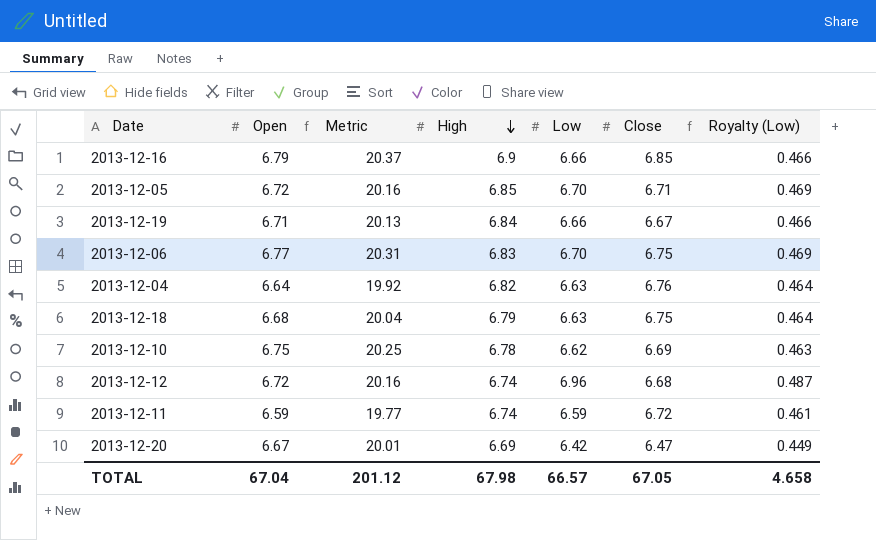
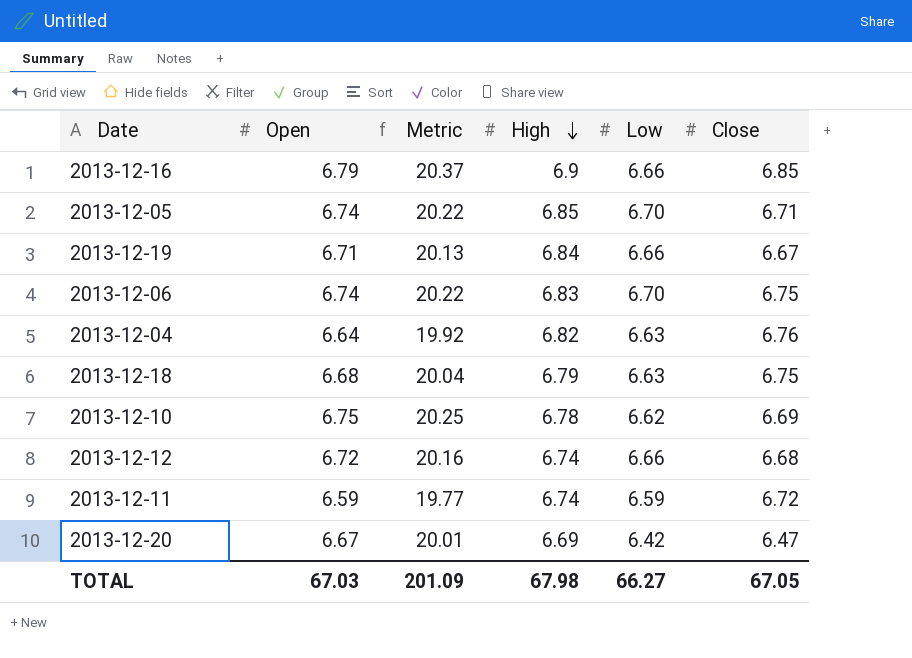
column Royalty (Low) | formula: [Low] * 0.07 -> none
2013-12-05 | Open: 6.72 -> 6.74
2013-12-05 | Metric: 20.16 -> 20.22
2013-12-06 | Open: 6.77 -> 6.74
2013-12-06 | Metric: 20.31 -> 20.22
2013-12-12 | Low: 6.96 -> 6.66
TOTAL | Open: 67.04 -> 67.03
TOTAL | Metric: 201.12 -> 201.09
TOTAL | Low: 66.57 -> 66.27

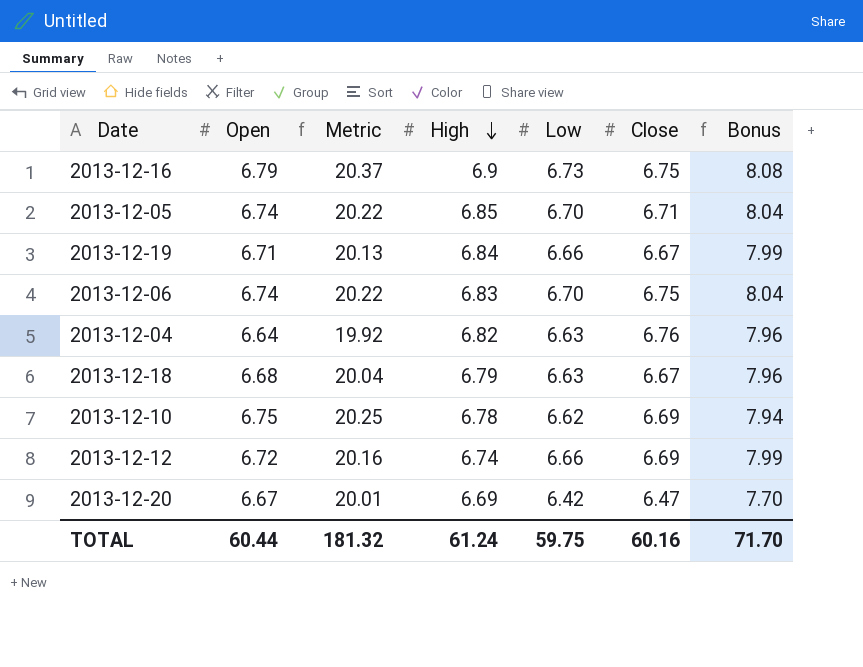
column Bonus | formula: none -> [Low] * 1.2
row 2013-12-11: 6.59 | 19.77 | 6.74 | 6.59 | 6.72 -> none
2013-12-16 | Low: 6.66 -> 6.73
2013-12-16 | Close: 6.85 -> 6.75
2013-12-18 | Close: 6.75 -> 6.67
2013-12-12 | Close: 6.68 -> 6.69
TOTAL | Open: 67.03 -> 60.44
TOTAL | Metric: 201.09 -> 181.32
TOTAL | High: 67.98 -> 61.24
TOTAL | Low: 66.27 -> 59.75
TOTAL | Close: 67.05 -> 60.16

